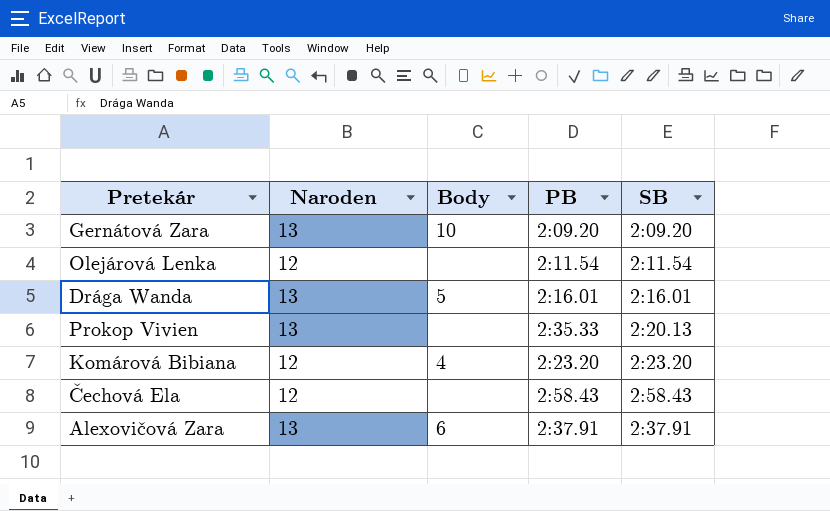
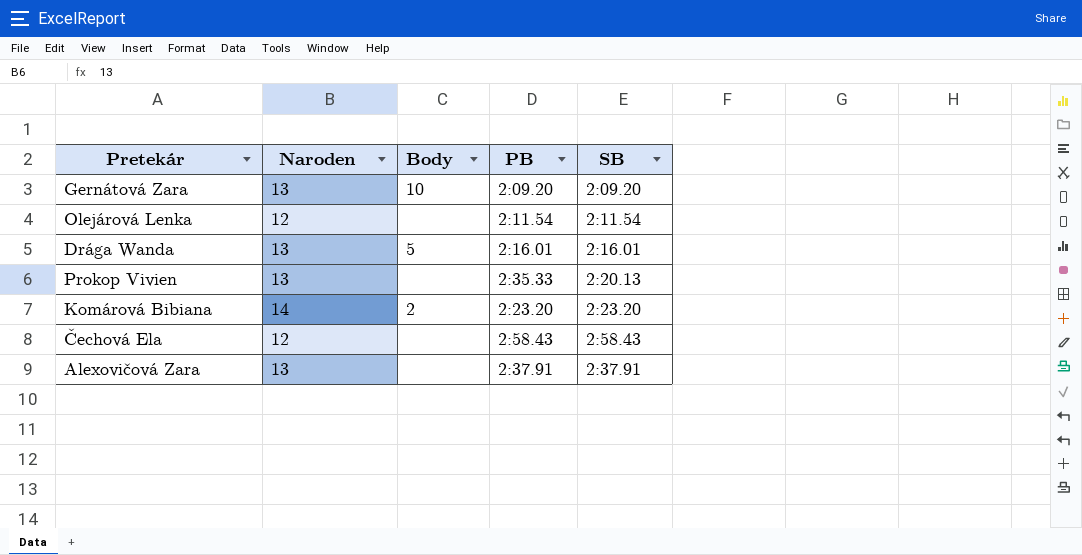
Komárová Bibiana | Naroden: 12 -> 14
Komárová Bibiana | Body: 4 -> 2
Alexovičová Zara | Body: 6 -> none

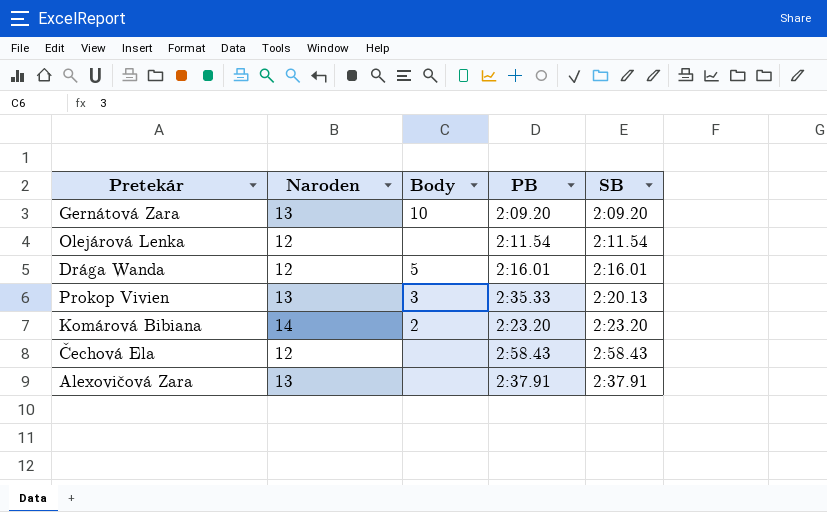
Drága Wanda | Naroden: 13 -> 12
Prokop Vivien | Body: none -> 3

